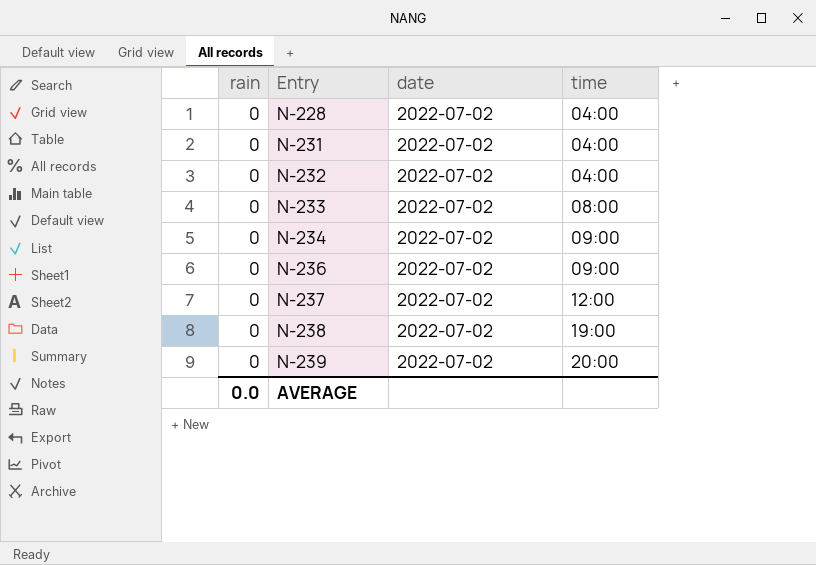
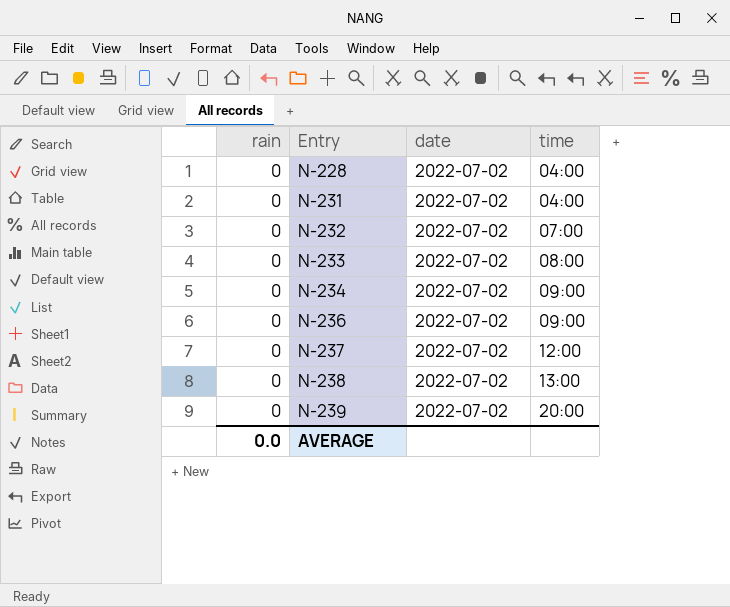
N-232 | time: 04:00 -> 07:00
N-238 | time: 19:00 -> 13:00

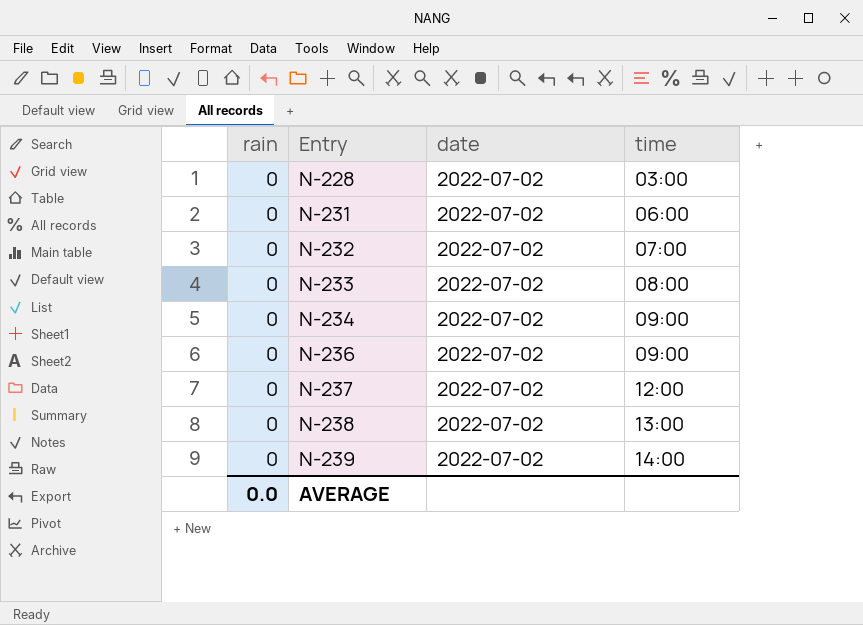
N-228 | time: 04:00 -> 03:00
N-231 | time: 04:00 -> 06:00
N-239 | time: 20:00 -> 14:00

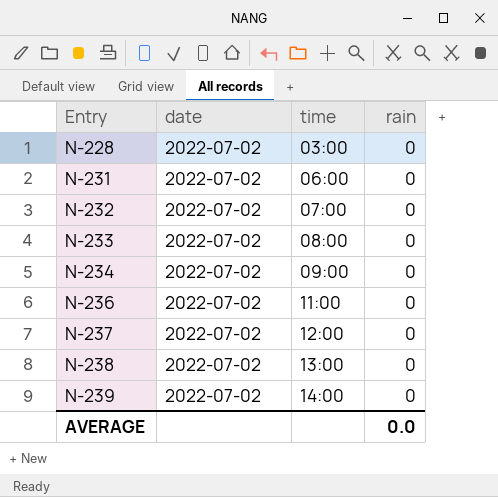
column rain | position: 1 -> 4
N-236 | time: 09:00 -> 11:00

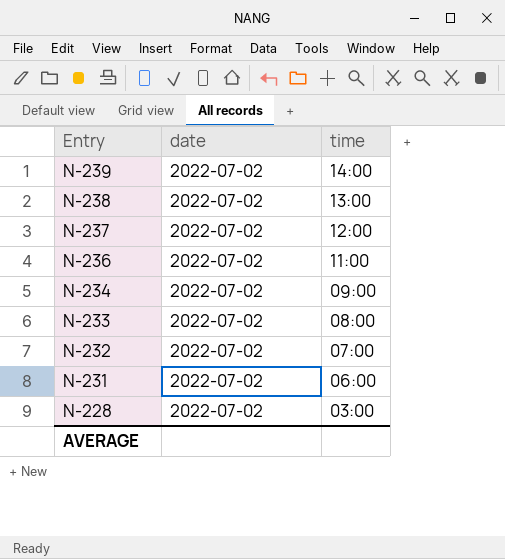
row order: Entry ascending -> Entry descending
column rain | position: 4 -> none

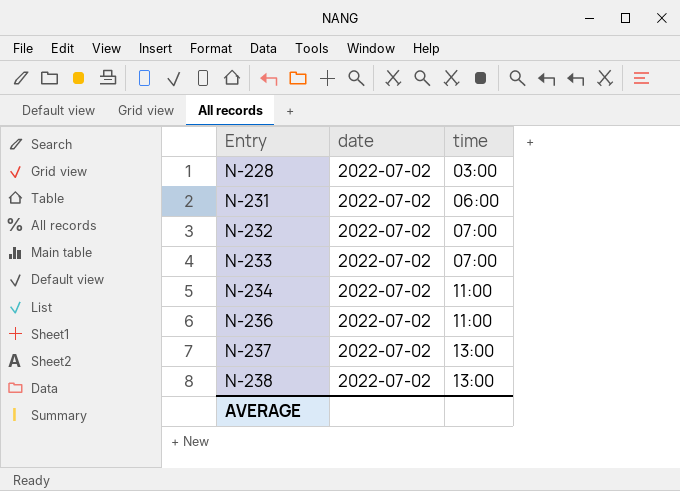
row order: Entry descending -> Entry ascending
row N-239: 2022-07-02 | 14:00 -> none
N-233 | time: 08:00 -> 07:00
N-234 | time: 09:00 -> 11:00
N-237 | time: 12:00 -> 13:00

